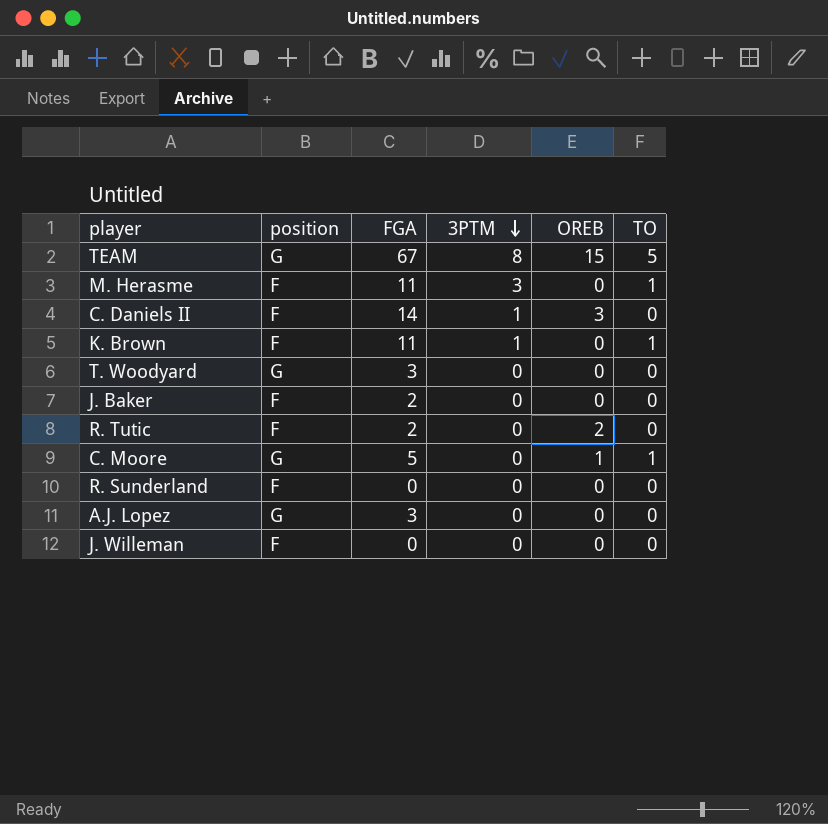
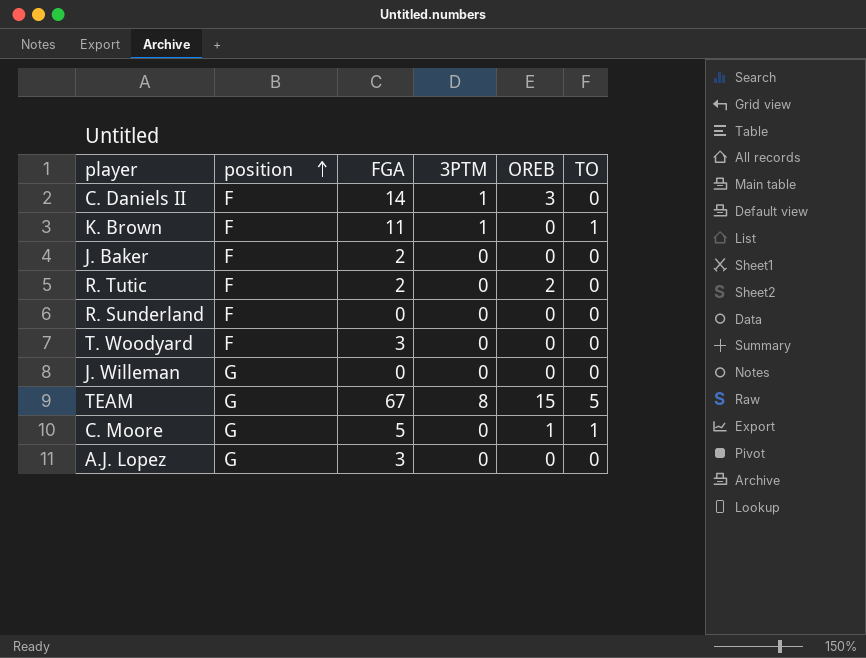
row order: 3PTM descending -> position ascending
row M. Herasme: F | 11 | 3 | 0 | 1 -> none
T. Woodyard | position: G -> F
J. Willeman | position: F -> G

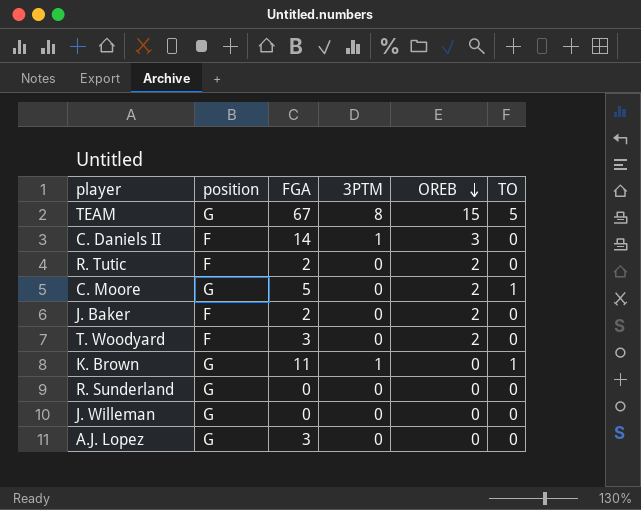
row order: position ascending -> OREB descending
C. Moore | OREB: 1 -> 2
J. Baker | OREB: 0 -> 2
T. Woodyard | OREB: 0 -> 2
K. Brown | position: F -> G
R. Sunderland | position: F -> G

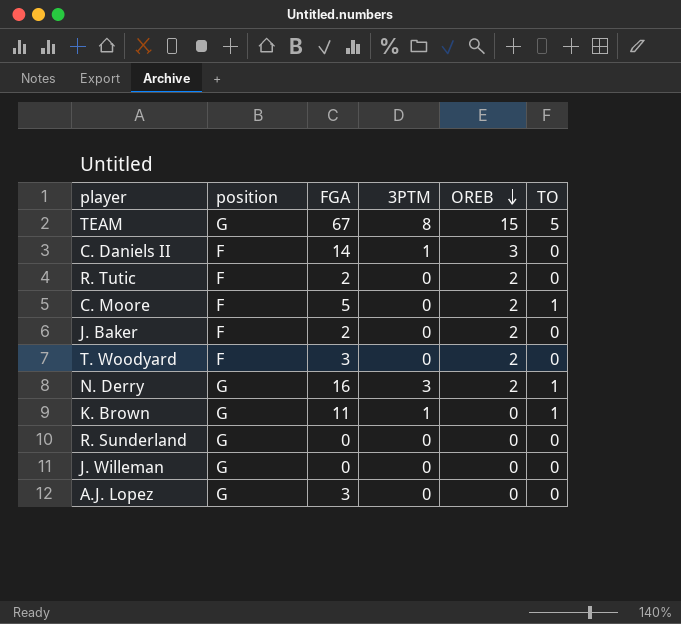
C. Moore | position: G -> F
row N. Derry: none -> G | 16 | 3 | 2 | 1

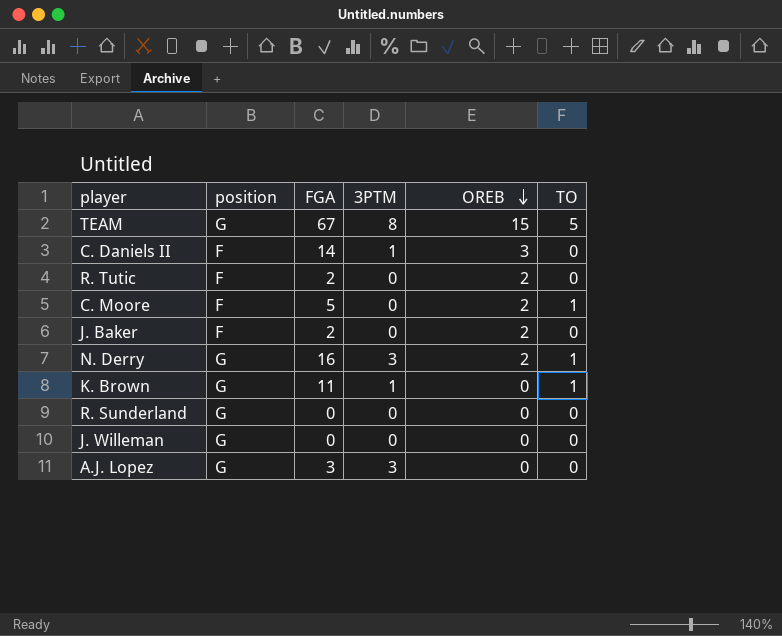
row T. Woodyard: F | 3 | 0 | 2 | 0 -> none
A.J. Lopez | 3PTM: 0 -> 3

